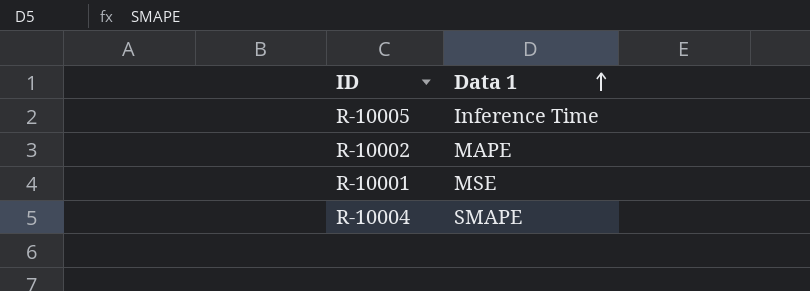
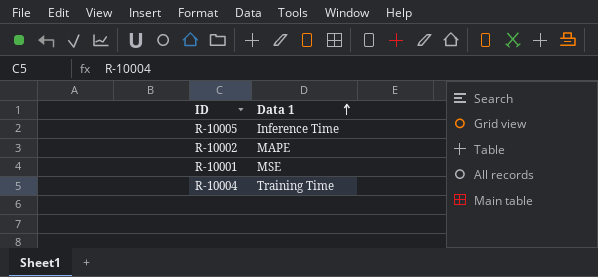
R-10004 | Data 1: SMAPE -> Training Time

